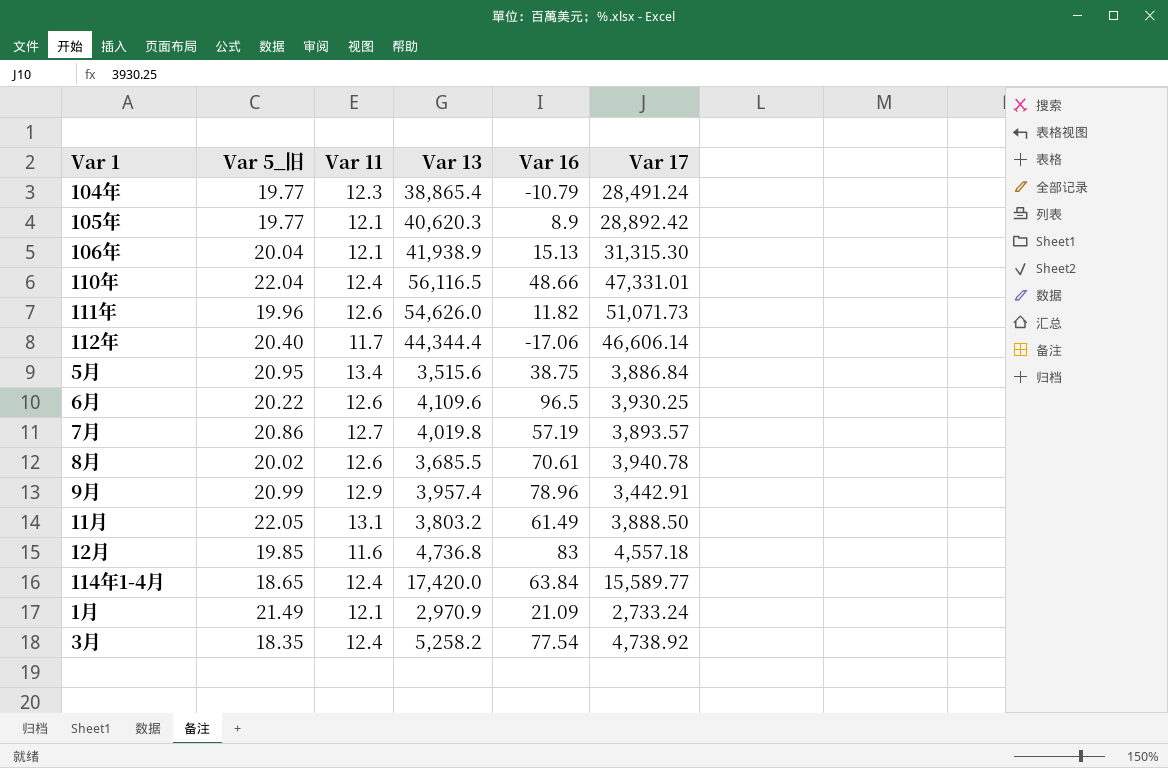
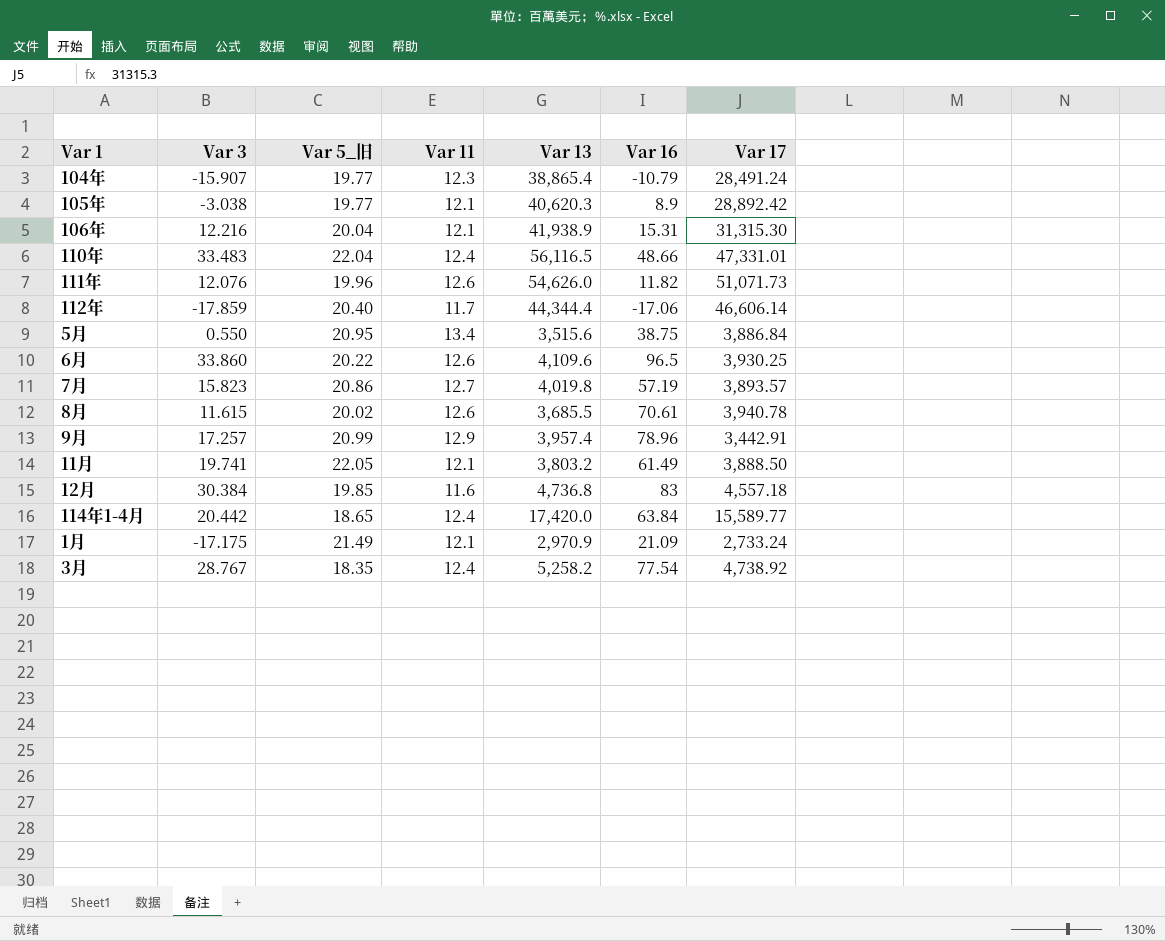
column Var 3 | position: none -> 2
106年 | Var 16: 15.13 -> 15.31
11月 | Var 11: 13.1 -> 12.1

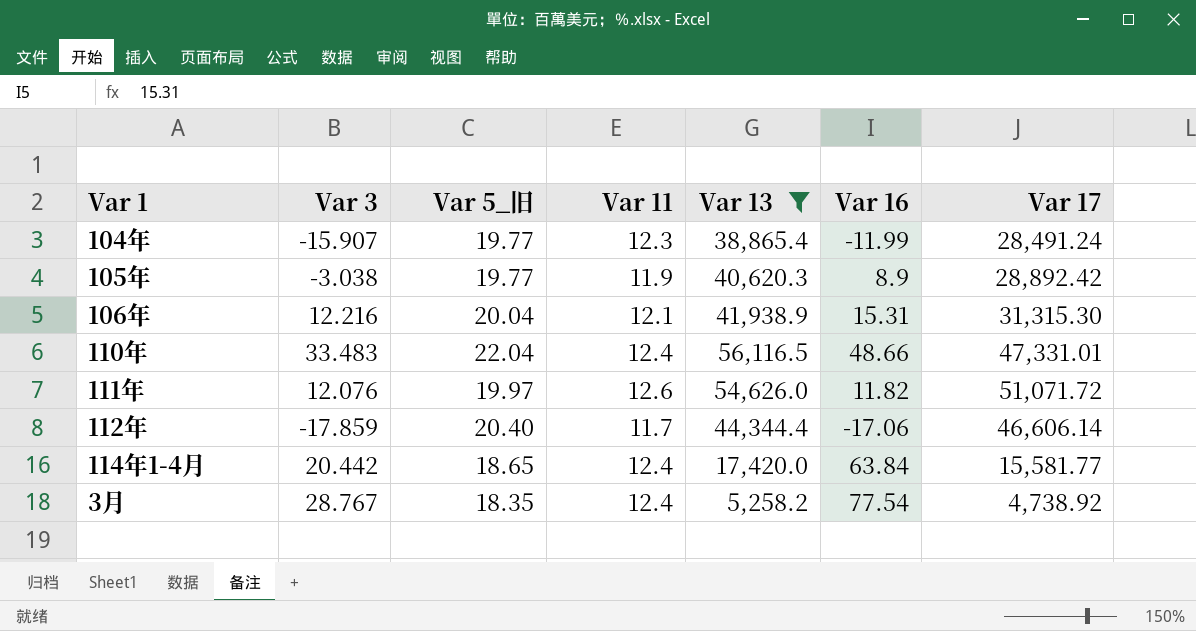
filter: none -> Var 13 >= 5,258.2
104年 | Var 16: -10.79 -> -11.99
105年 | Var 11: 12.1 -> 11.9
111年 | Var 5_旧: 19.96 -> 19.97
111年 | Var 17: 51,071.73 -> 51,071.72
114年1-4月 | Var 17: 15,589.77 -> 15,581.77

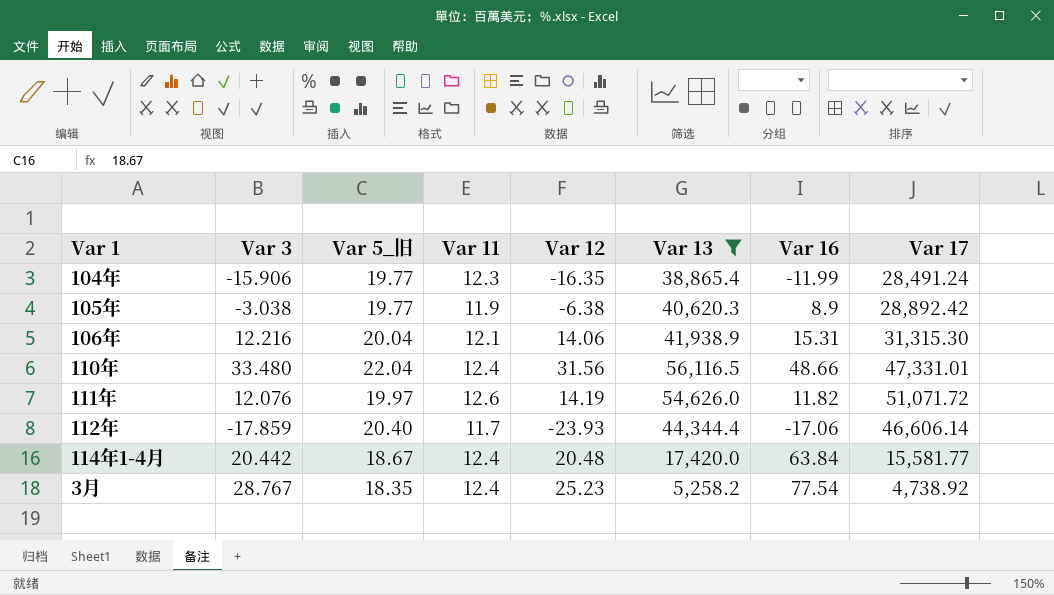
column Var 12 | position: none -> 5
104年 | Var 3: -15.907 -> -15.906
110年 | Var 3: 33.483 -> 33.480
114年1-4月 | Var 5_旧: 18.65 -> 18.67

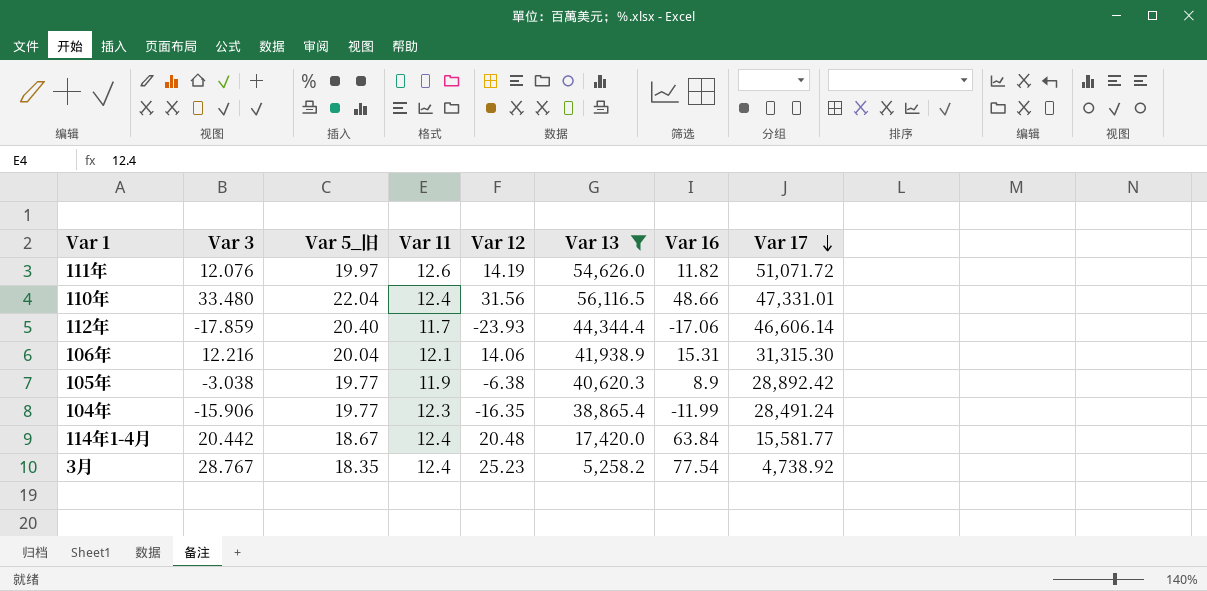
row order: none -> Var 17 descending

